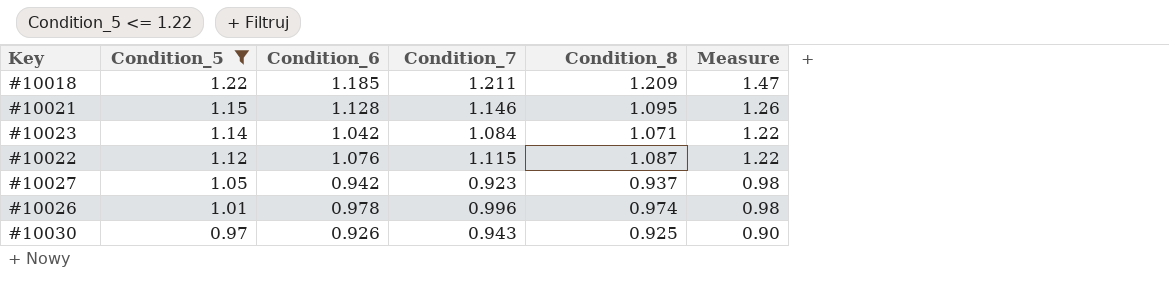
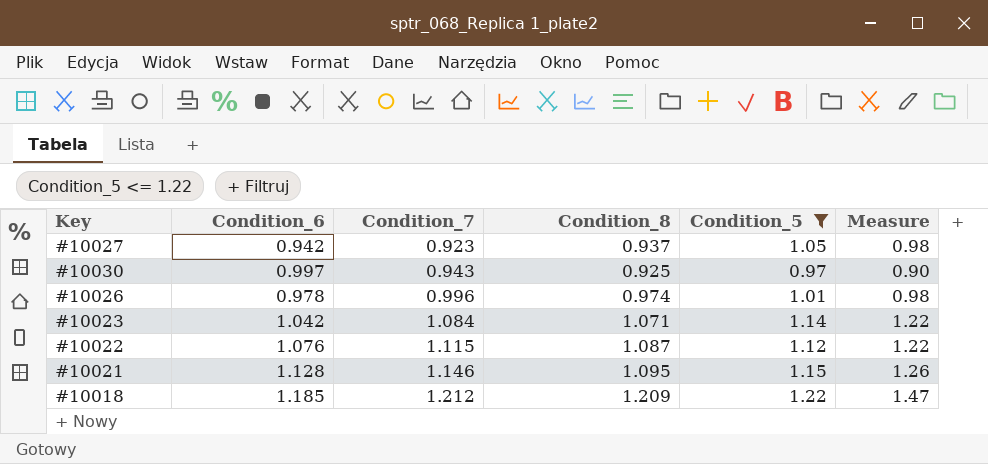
row order: Condition_5 descending -> Condition_7 ascending
column Condition_5 | position: 2 -> 5
#10030 | Condition_6: 0.926 -> 0.997
#10018 | Condition_7: 1.211 -> 1.212

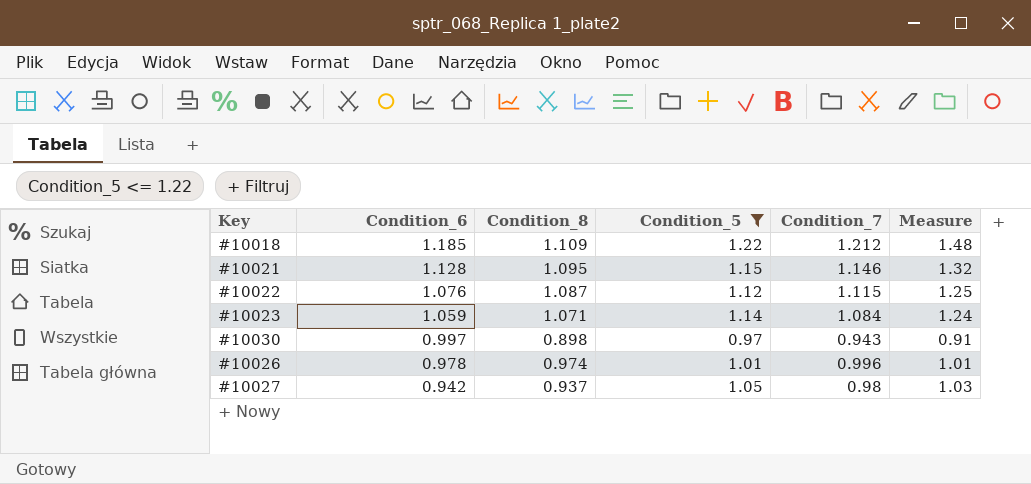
row order: Condition_7 ascending -> Condition_6 descending
column Condition_7 | position: 3 -> 5
column Measure | formula: [Condition_8] * [Condition_5] -> [Condition_5] * [Condition_7]
#10018 | Condition_8: 1.209 -> 1.109
#10023 | Condition_6: 1.042 -> 1.059
#10030 | Condition_8: 0.925 -> 0.898
#10027 | Condition_7: 0.923 -> 0.98

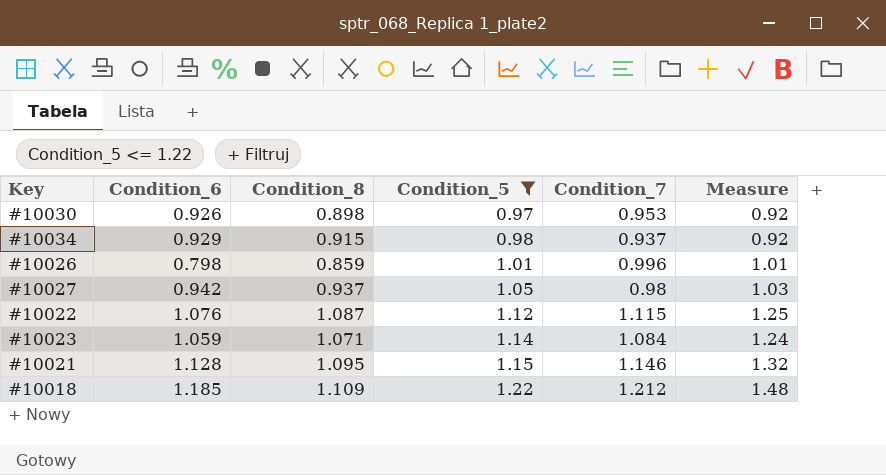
row order: Condition_6 descending -> Condition_5 ascending
#10030 | Condition_6: 0.997 -> 0.926
#10030 | Condition_7: 0.943 -> 0.953
#10030 | Measure: 0.91 -> 0.92
row #10034: none -> 0.929 | 0.915 | 0.98 | 0.937 | 0.92
#10026 | Condition_6: 0.978 -> 0.798
#10026 | Condition_8: 0.974 -> 0.859

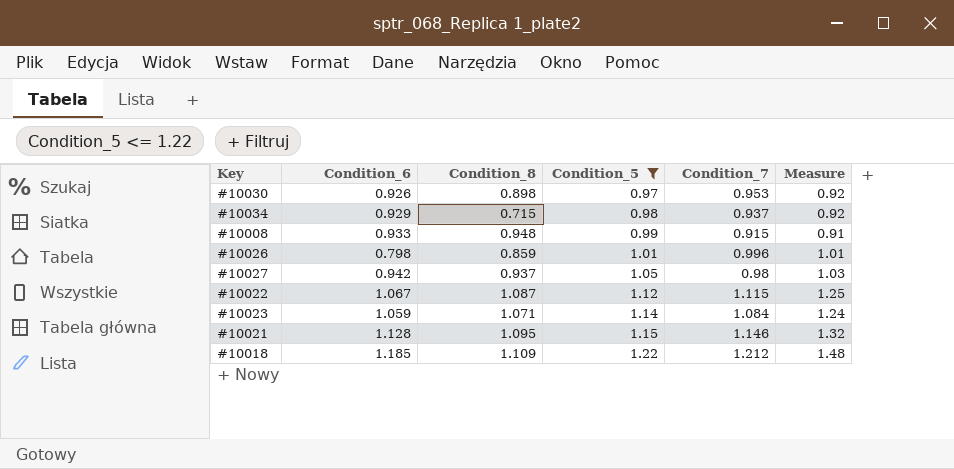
#10034 | Condition_8: 0.915 -> 0.715
row #10008: none -> 0.933 | 0.948 | 0.99 | 0.915 | 0.91
#10022 | Condition_6: 1.076 -> 1.067

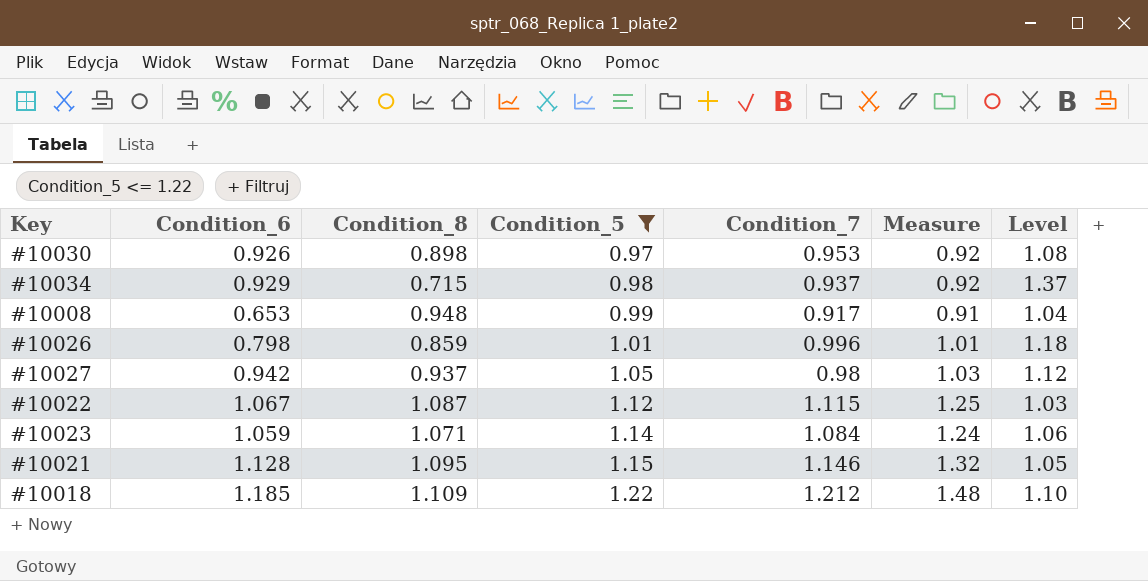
column Level | formula: none -> [Condition_5] / [Condition_8]
#10008 | Condition_6: 0.933 -> 0.653
#10008 | Condition_7: 0.915 -> 0.917

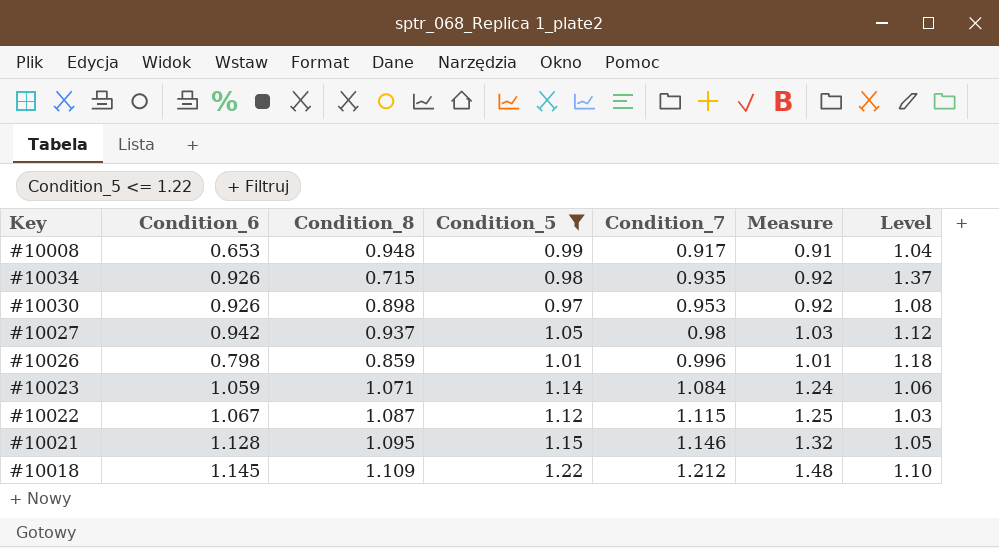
row order: Condition_5 ascending -> Condition_7 ascending
#10034 | Condition_6: 0.929 -> 0.926
#10034 | Condition_7: 0.937 -> 0.935
#10018 | Condition_6: 1.185 -> 1.145

